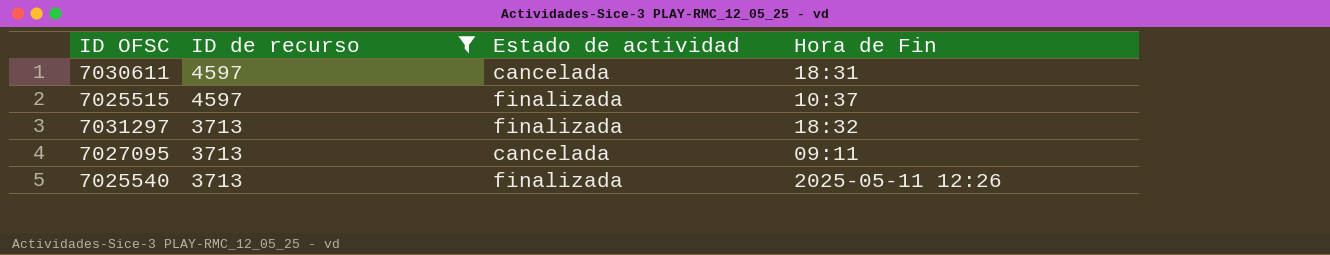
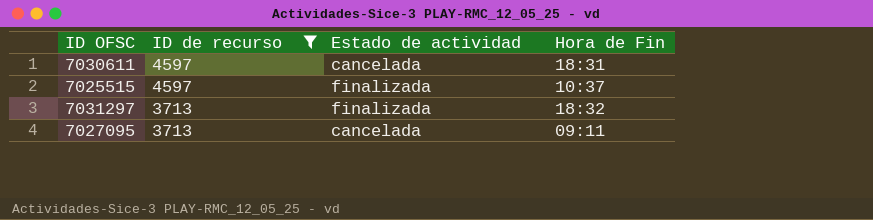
row 7025540: 3713 | finalizada | 2025-05-11 12:26 -> none

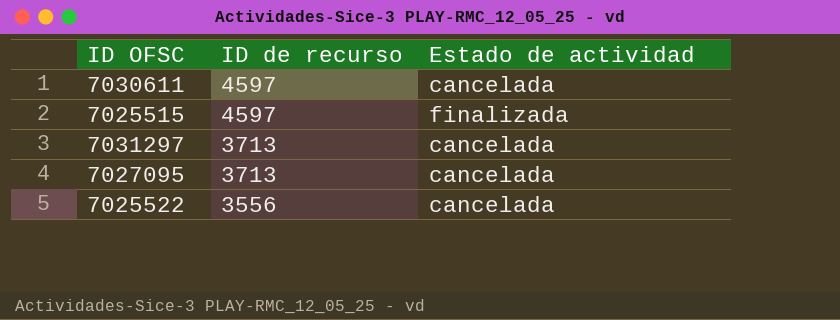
filter: ID de recurso != 3556 -> none
column Hora de Fin | position: 4 -> none
7031297 | Estado de actividad: finalizada -> cancelada

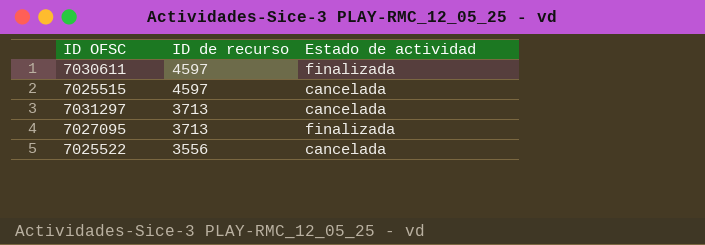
7030611 | Estado de actividad: cancelada -> finalizada
7025515 | Estado de actividad: finalizada -> cancelada
7027095 | Estado de actividad: cancelada -> finalizada

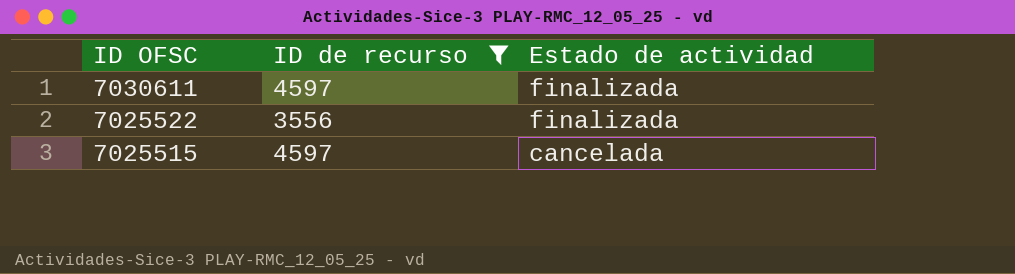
filter: none -> ID de recurso != 3713
row order: ID de recurso descending -> ID OFSC descending
7025522 | Estado de actividad: cancelada -> finalizada

